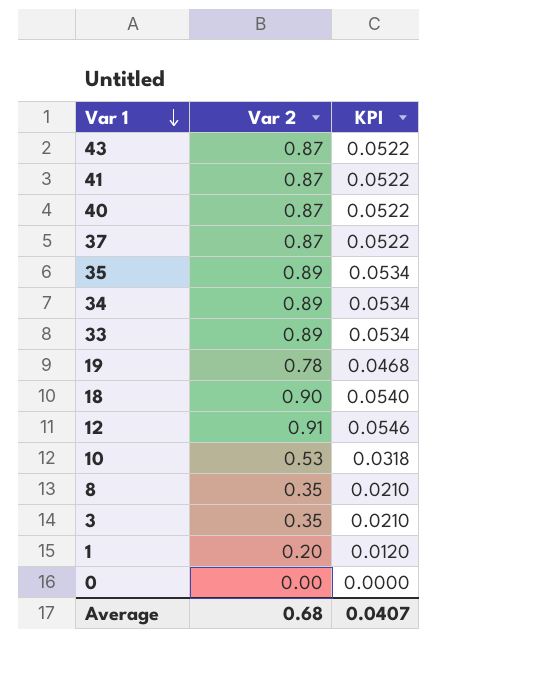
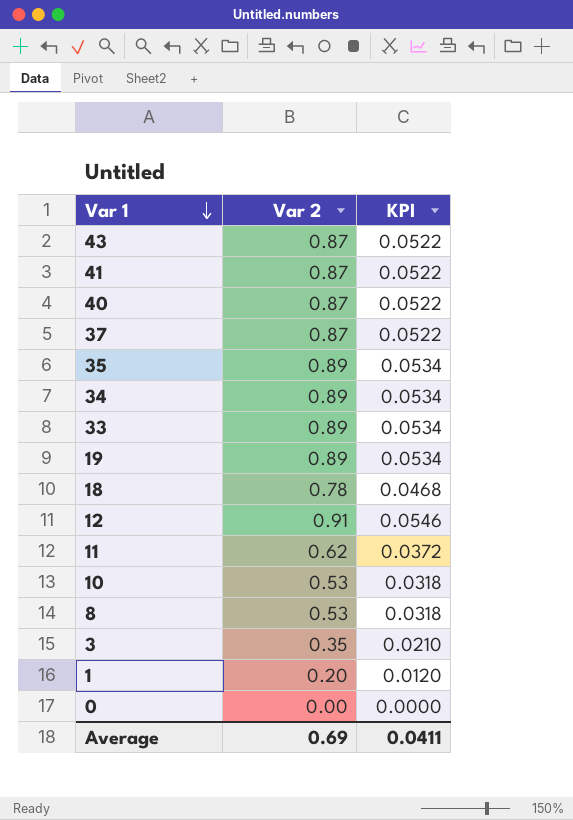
19 | Var 2: 0.78 -> 0.89
19 | KPI: 0.0468 -> 0.0534
18 | Var 2: 0.90 -> 0.78
18 | KPI: 0.0540 -> 0.0468
row 11: none -> 0.62 | 0.0372
8 | Var 2: 0.35 -> 0.53
8 | KPI: 0.0210 -> 0.0318
Average | Var 2: 0.68 -> 0.69
Average | KPI: 0.0407 -> 0.0411

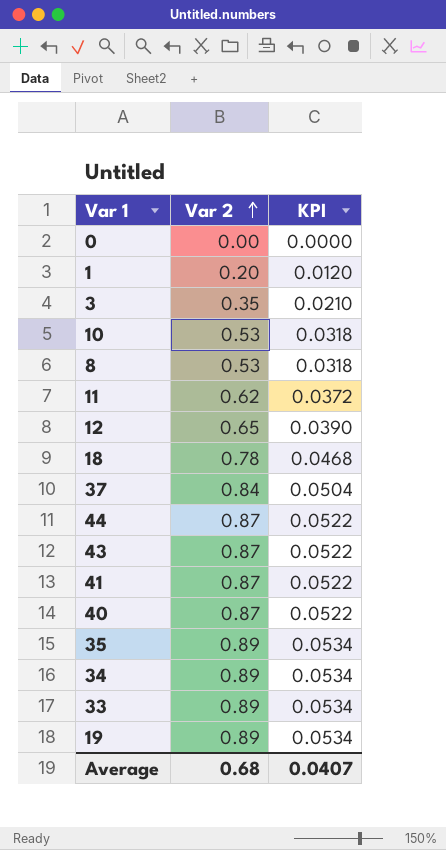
row order: Var 1 descending -> Var 2 ascending
12 | Var 2: 0.91 -> 0.65
12 | KPI: 0.0546 -> 0.0390
37 | Var 2: 0.87 -> 0.84
37 | KPI: 0.0522 -> 0.0504
row 44: none -> 0.87 | 0.0522
Average | Var 2: 0.69 -> 0.68
Average | KPI: 0.0411 -> 0.0407

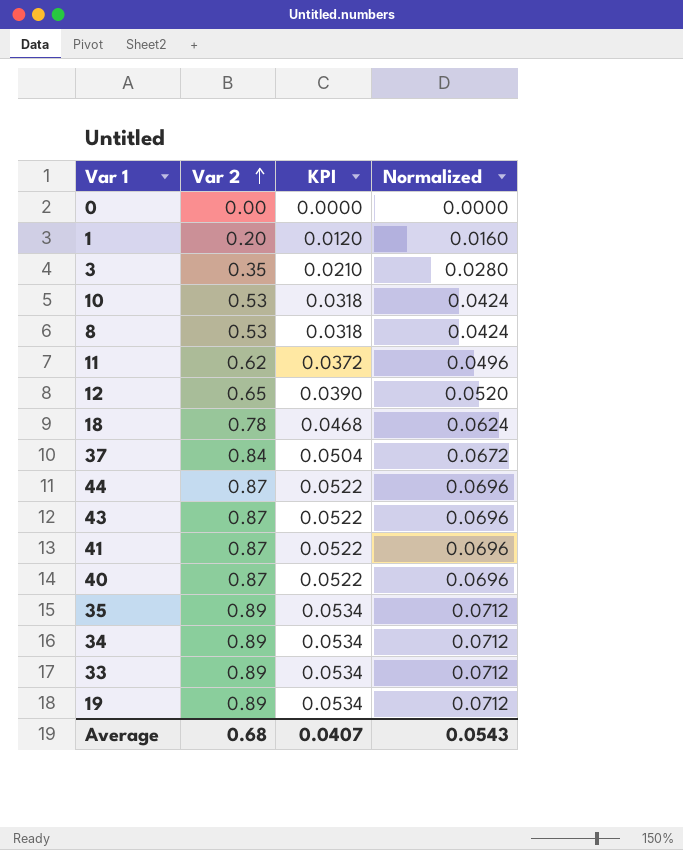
column Normalized | formula: none -> [Var 2] * 0.08

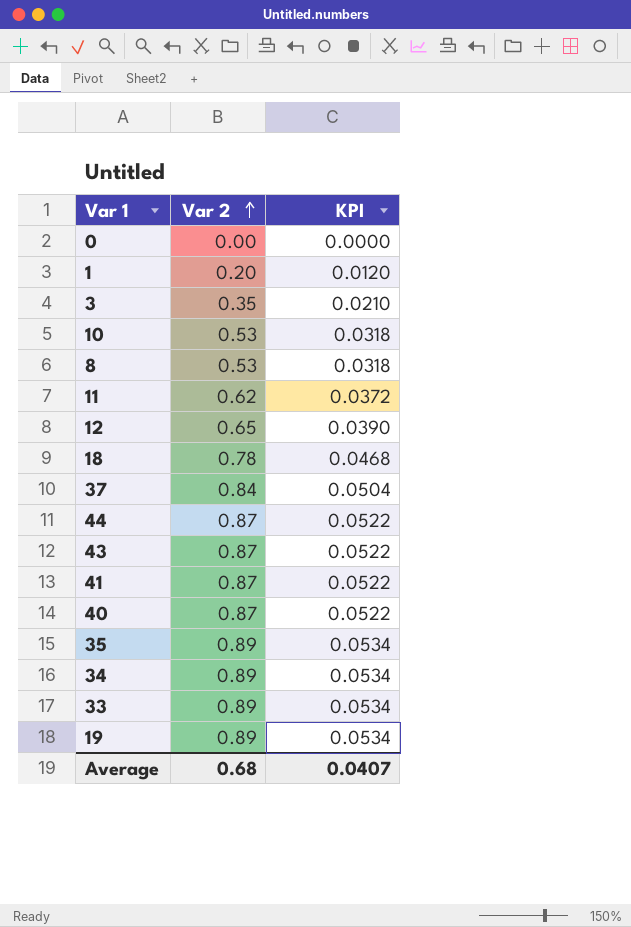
column Normalized | formula: [Var 2] * 0.08 -> none

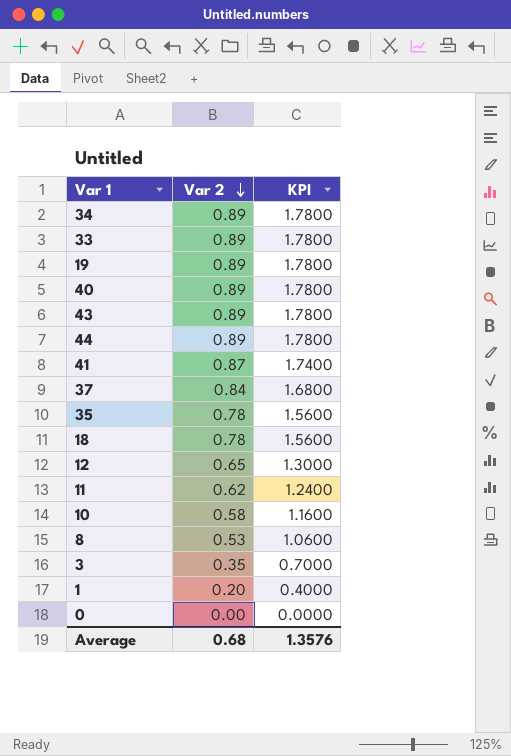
row order: Var 2 ascending -> Var 2 descending
column KPI | formula: [Var 2] * 0.06 -> [Var 2] * 2
40 | Var 2: 0.87 -> 0.89
43 | Var 2: 0.87 -> 0.89
44 | Var 2: 0.87 -> 0.89
35 | Var 2: 0.89 -> 0.78
10 | Var 2: 0.53 -> 0.58
Average | KPI: 0.0407 -> 1.3576

